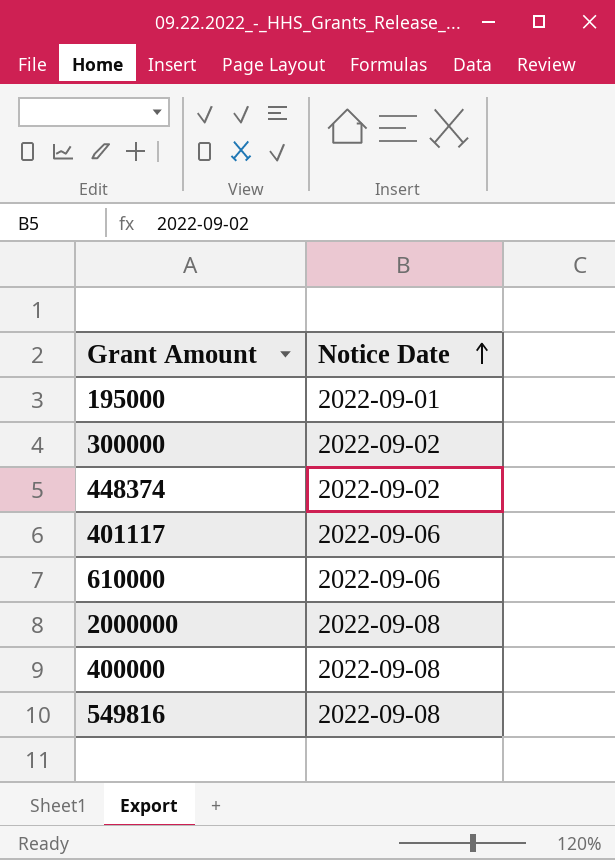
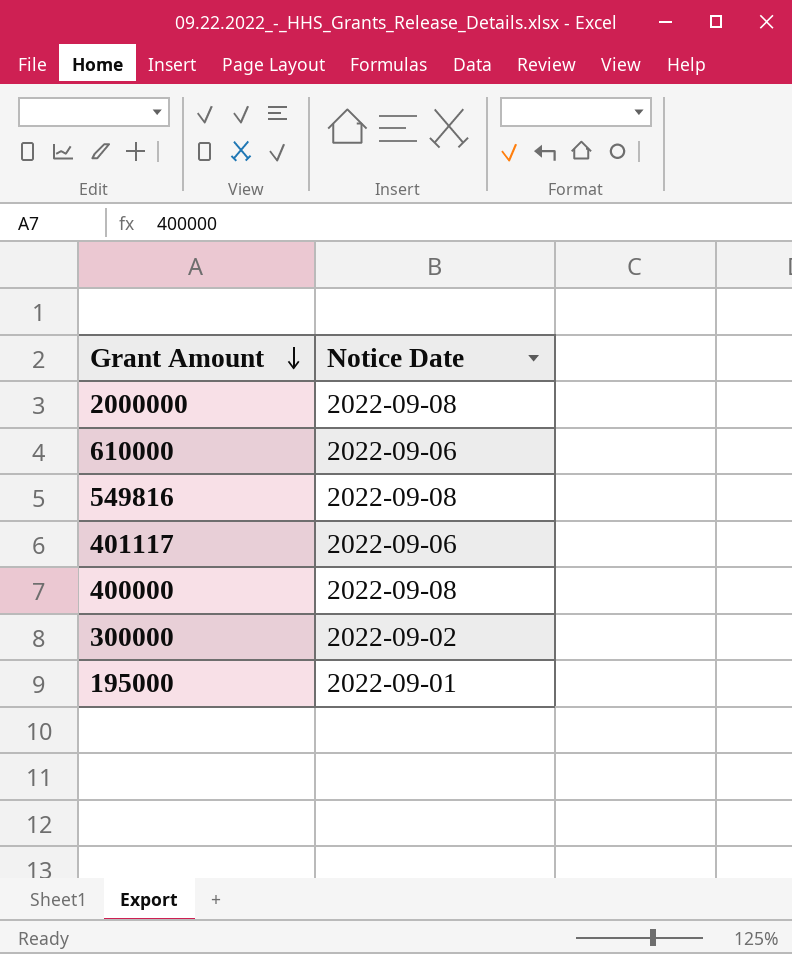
row order: Notice Date ascending -> Grant Amount descending
row 448374: 2022-09-02 -> none

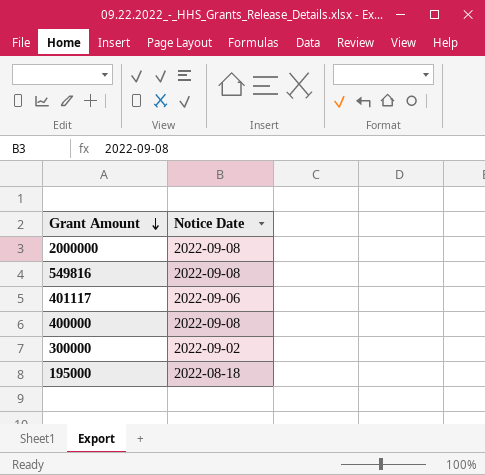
row 610000: 2022-09-06 -> none
195000 | Notice Date: 2022-09-01 -> 2022-08-18

